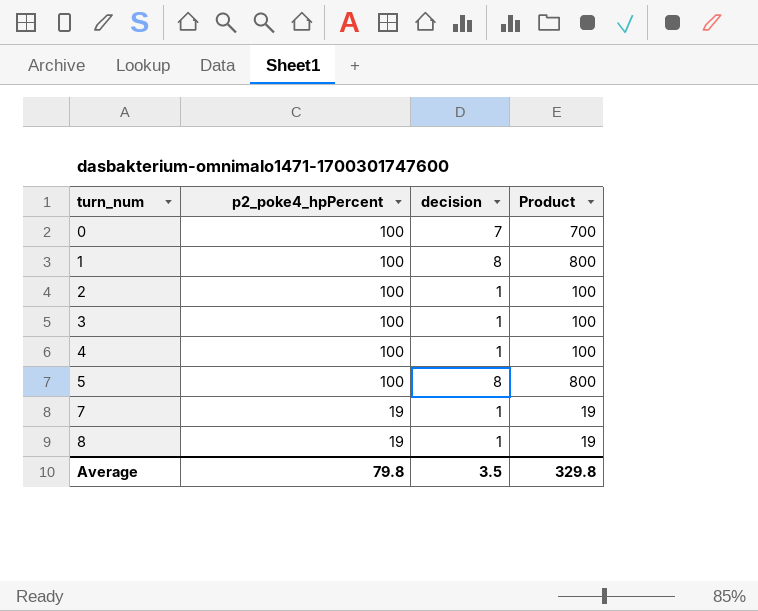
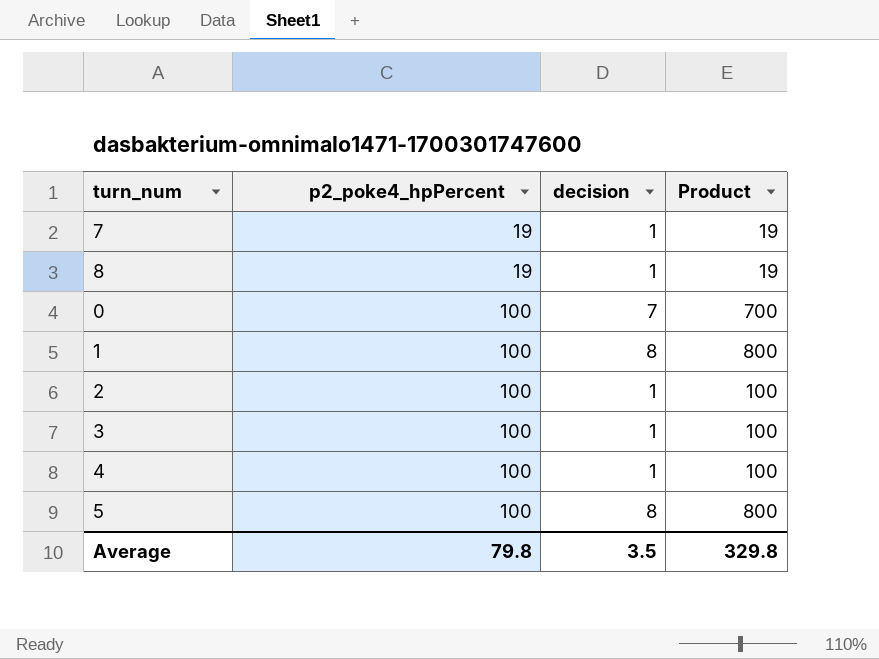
row order: turn_num ascending -> p2_poke4_hpPercent ascending

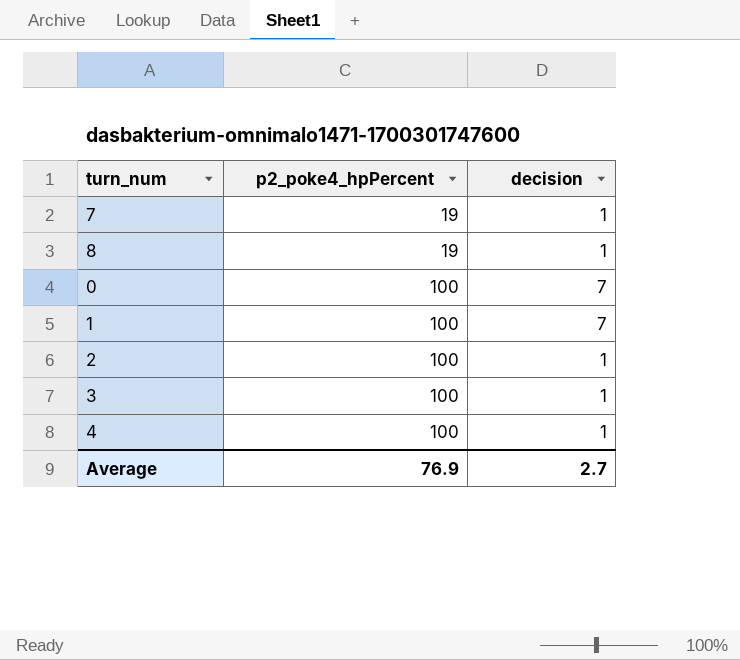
column Product | formula: [p2_poke4_hpPercent] * [decision] -> none
row 5: 100 | 8 | 800 -> none
1 | decision: 8 -> 7
Average | p2_poke4_hpPercent: 79.8 -> 76.9
Average | decision: 3.5 -> 2.7

